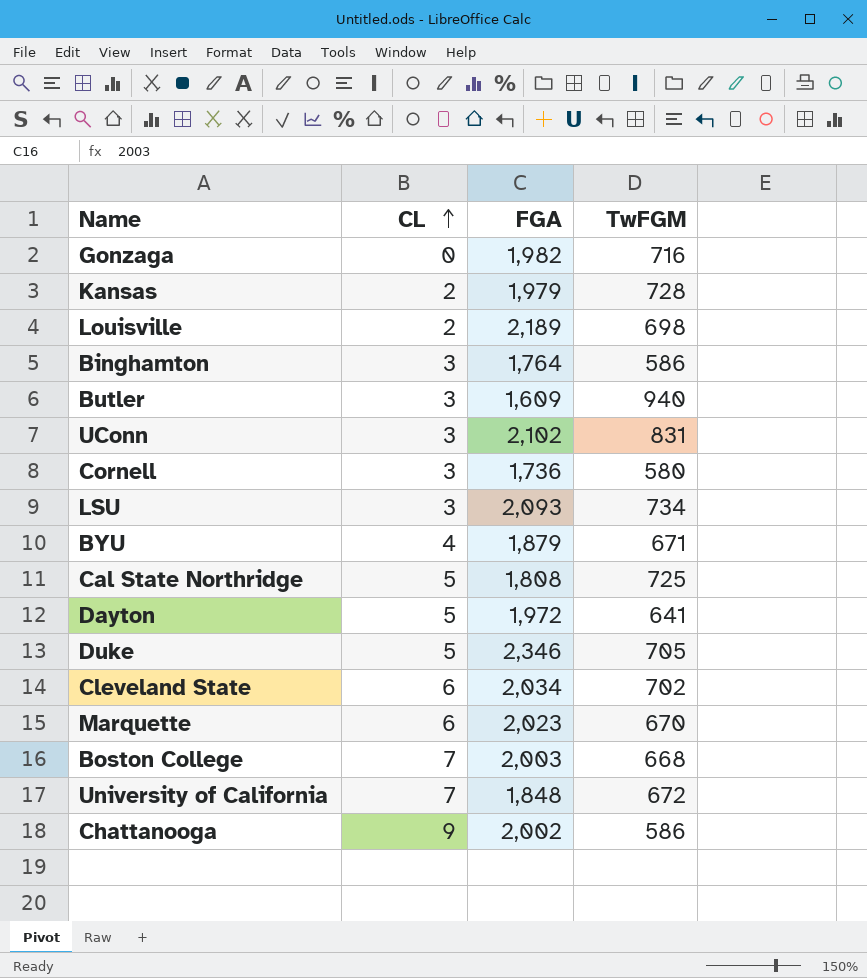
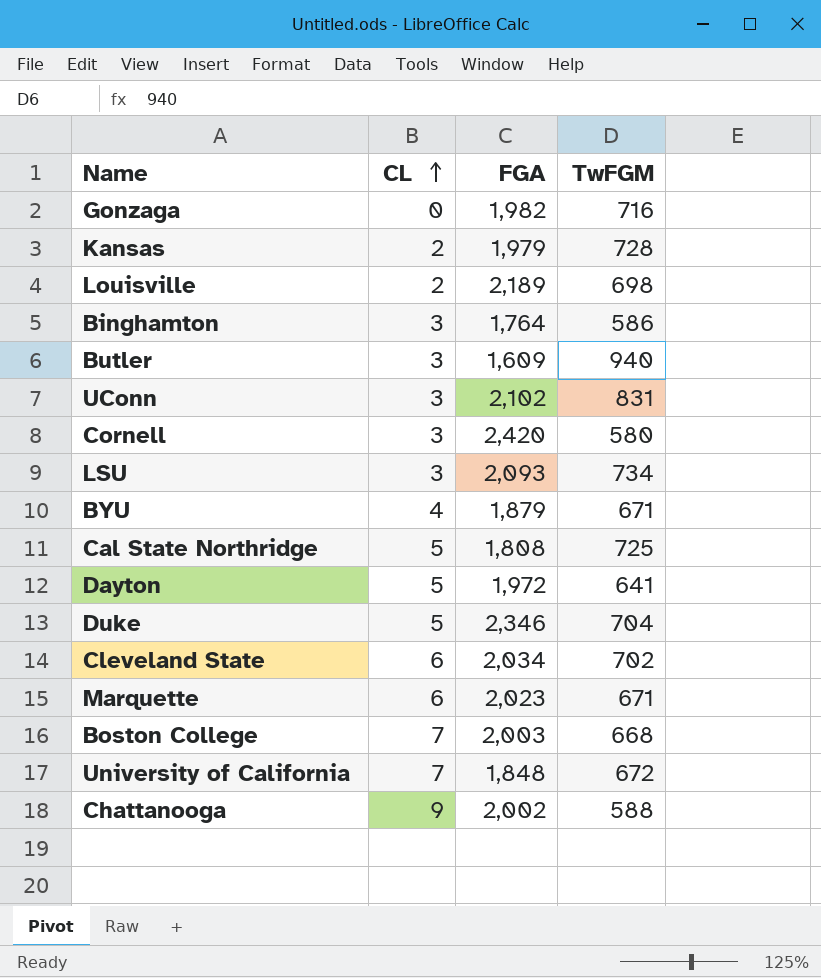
Cornell | FGA: 1,736 -> 2,420
Duke | TwFGM: 705 -> 704
Marquette | TwFGM: 670 -> 671
Chattanooga | TwFGM: 586 -> 588

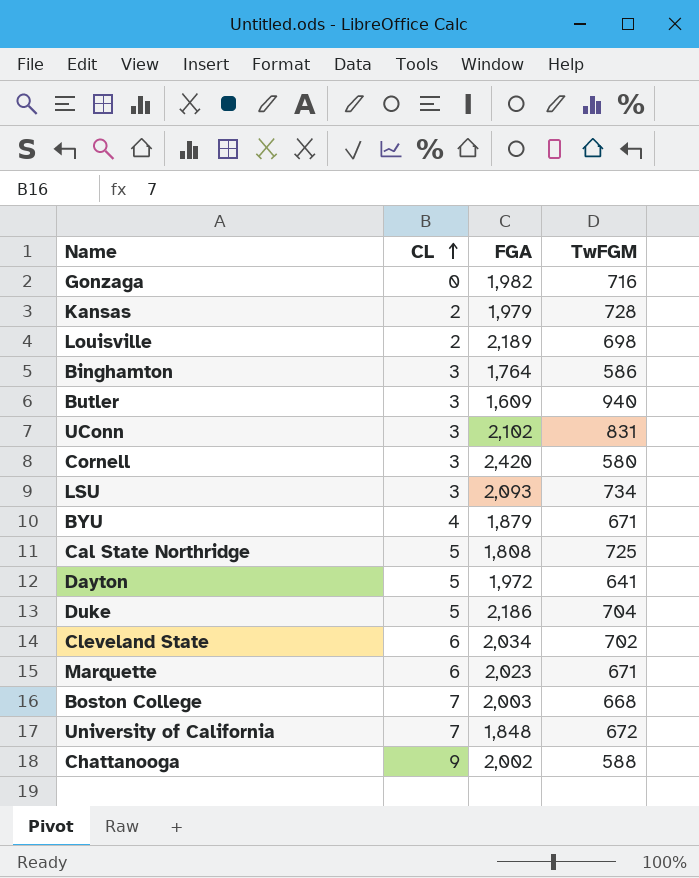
Duke | FGA: 2,346 -> 2,186

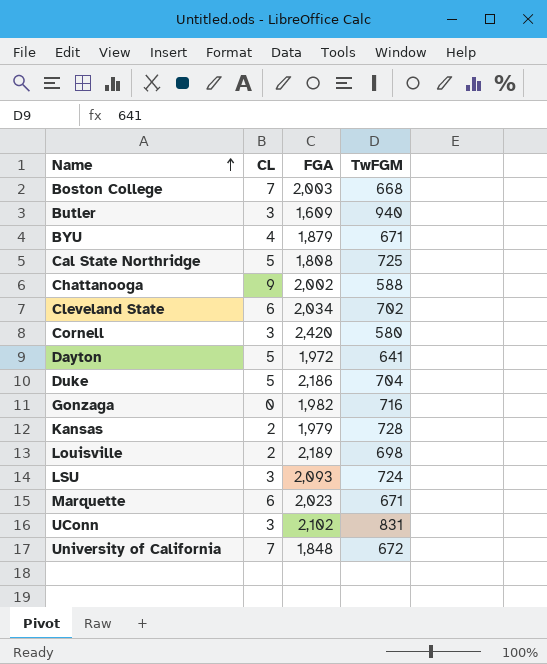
row order: CL ascending -> Name ascending
row Binghamton: 3 | 1,764 | 586 -> none
LSU | TwFGM: 734 -> 724

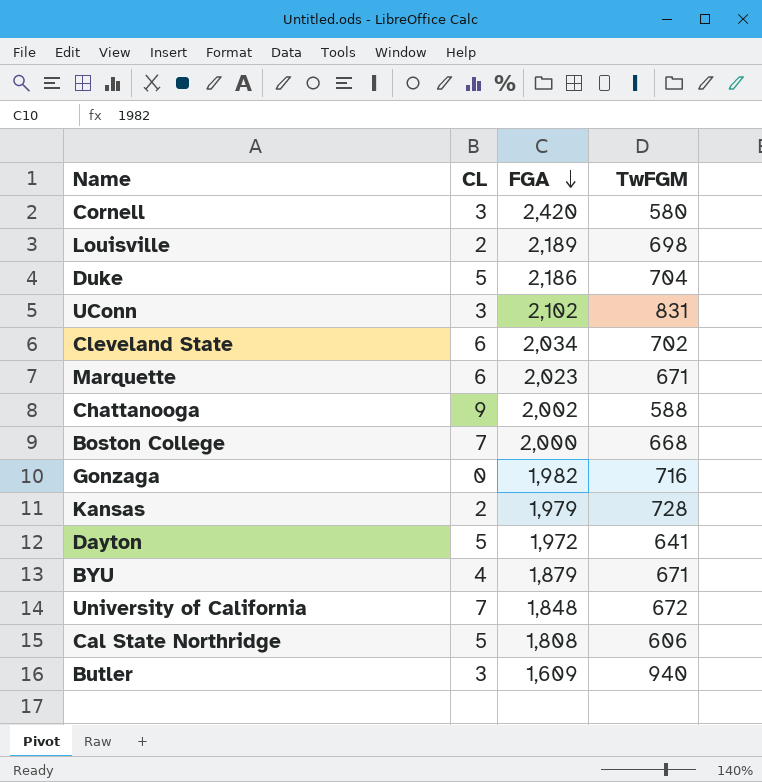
row order: Name ascending -> FGA descending
row LSU: 3 | 2,093 | 724 -> none
Boston College | FGA: 2,003 -> 2,000
Cal State Northridge | TwFGM: 725 -> 606

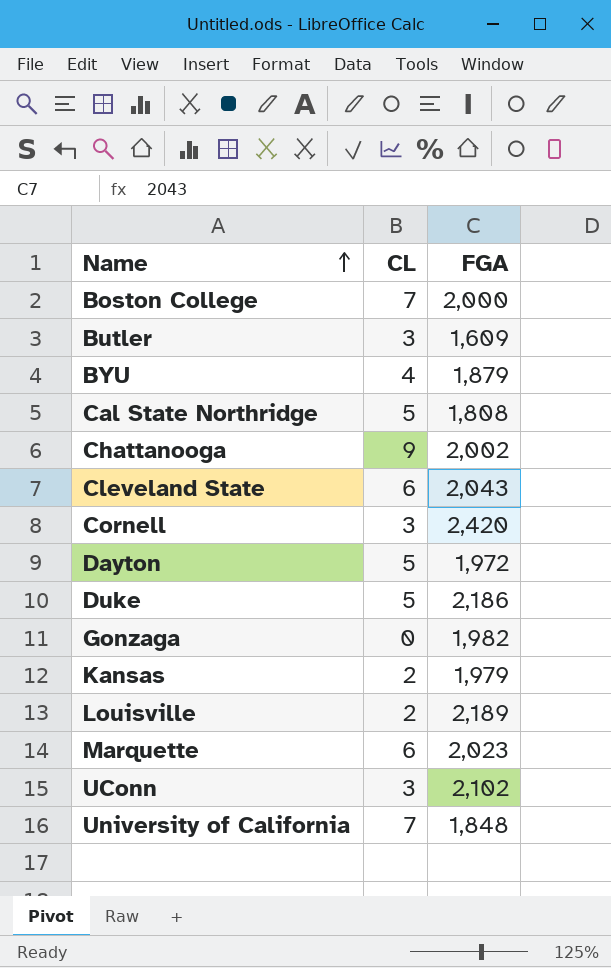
row order: FGA descending -> Name ascending
column TwFGM | position: 4 -> none
Cleveland State | FGA: 2,034 -> 2,043

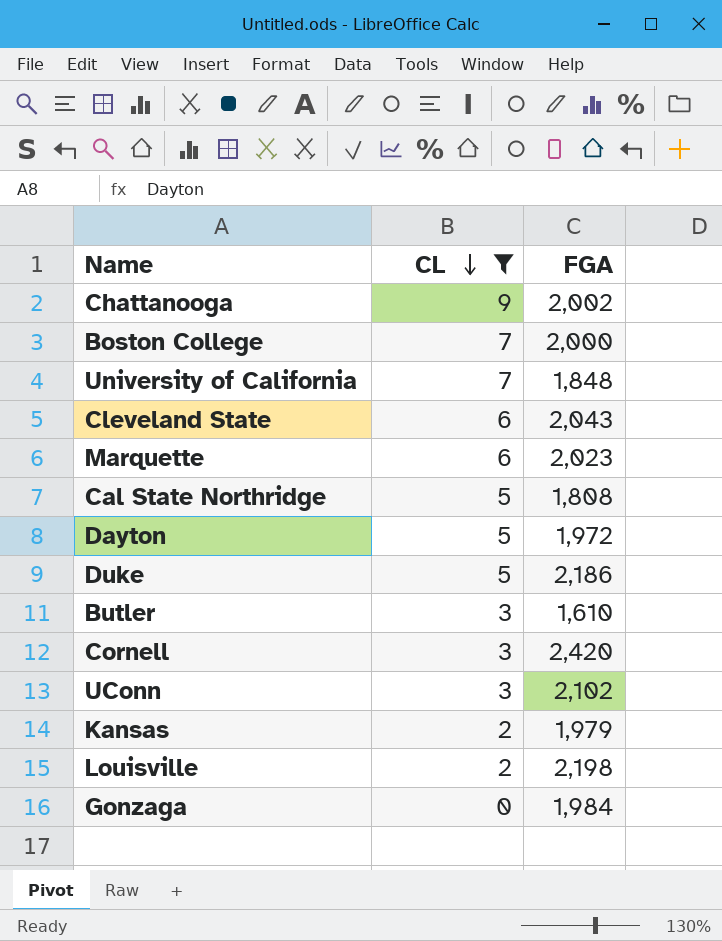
filter: none -> CL != 4
row order: Name ascending -> CL descending
Butler | FGA: 1,609 -> 1,610
Louisville | FGA: 2,189 -> 2,198
Gonzaga | FGA: 1,982 -> 1,984

